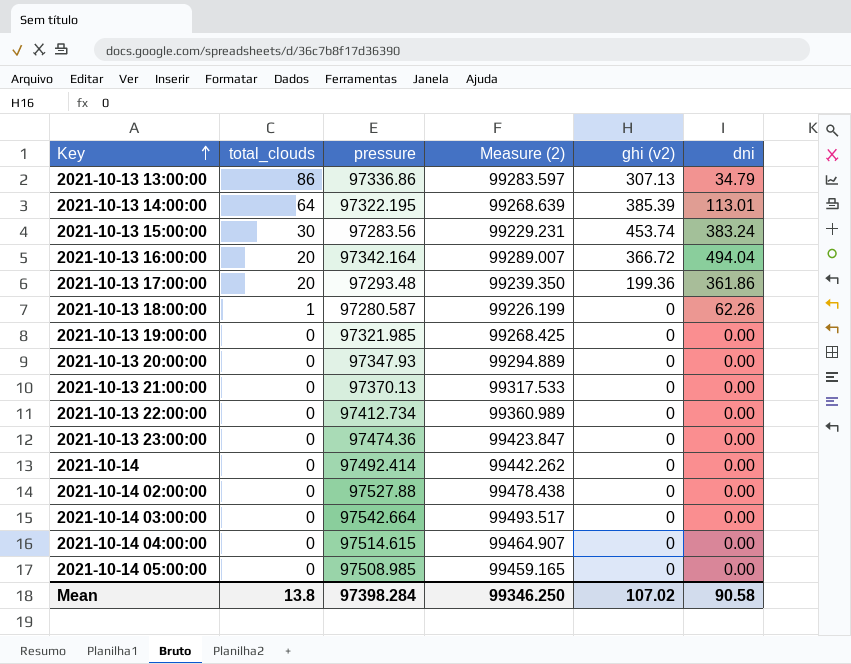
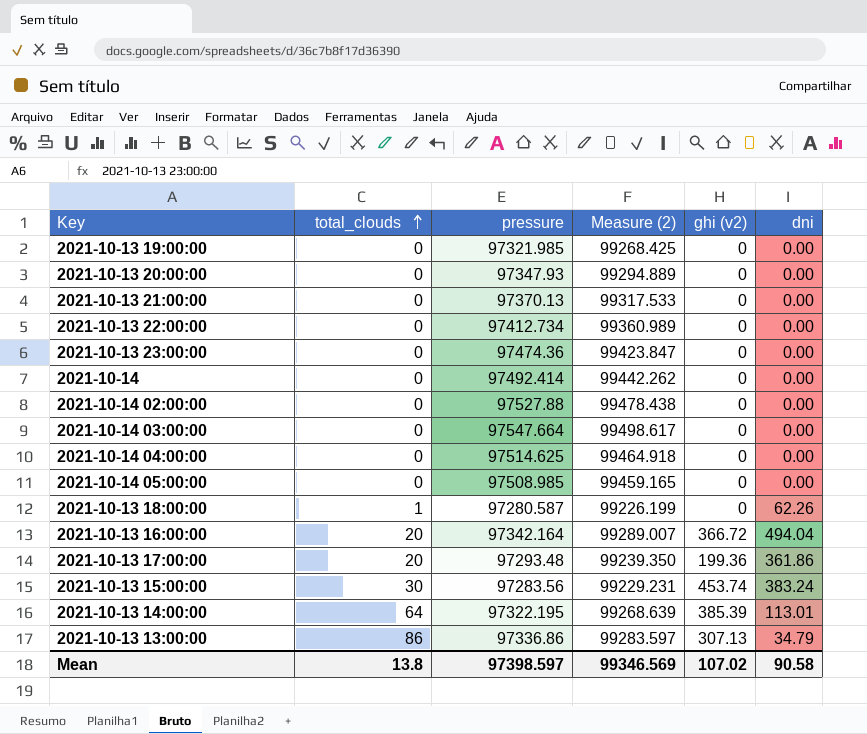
row order: Key ascending -> total_clouds ascending
2021-10-14 03:00:00 | pressure: 97542.664 -> 97547.664
2021-10-14 03:00:00 | Measure (2): 99493.517 -> 99498.617
2021-10-14 04:00:00 | pressure: 97514.615 -> 97514.625
2021-10-14 04:00:00 | Measure (2): 99464.907 -> 99464.918
Mean | pressure: 97398.284 -> 97398.597
Mean | Measure (2): 99346.250 -> 99346.569

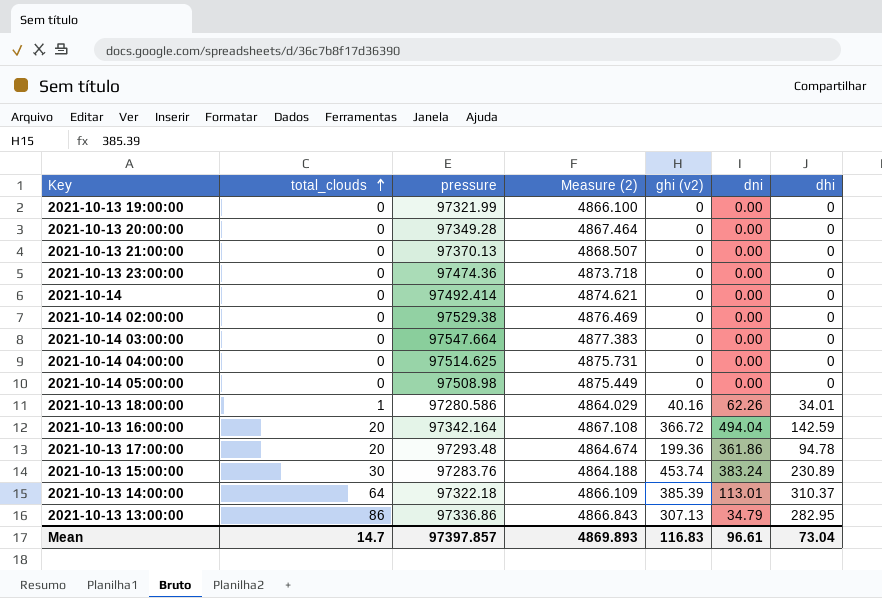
column Measure (2) | formula: [pressure] * 1.02 -> [pressure] * 0.05
column dhi | position: none -> 7
row 2021-10-13 22:00:00: 0 | 97412.734 | 99360.989 | 0 | 0.00 -> none
2021-10-13 19:00:00 | pressure: 97321.985 -> 97321.99
2021-10-13 20:00:00 | pressure: 97347.93 -> 97349.28
2021-10-14 02:00:00 | pressure: 97527.88 -> 97529.38
2021-10-14 05:00:00 | pressure: 97508.985 -> 97508.98
2021-10-13 18:00:00 | pressure: 97280.587 -> 97280.586
2021-10-13 18:00:00 | ghi (v2): 0 -> 40.16
2021-10-13 15:00:00 | pressure: 97283.56 -> 97283.76
2021-10-13 14:00:00 | pressure: 97322.195 -> 97322.18
Mean | total_clouds: 13.8 -> 14.7
Mean | pressure: 97398.597 -> 97397.857
Mean | Measure (2): 99346.569 -> 4869.893
Mean | ghi (v2): 107.02 -> 116.83
Mean | dni: 90.58 -> 96.61

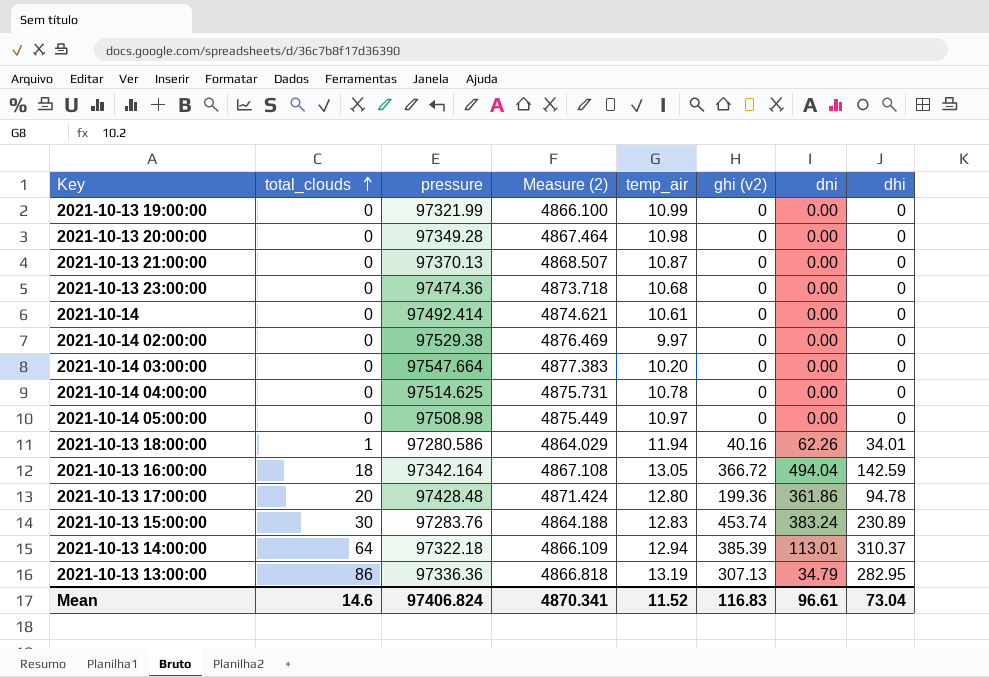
column temp_air | position: none -> 5
2021-10-13 16:00:00 | total_clouds: 20 -> 18
2021-10-13 17:00:00 | pressure: 97293.48 -> 97428.48
2021-10-13 17:00:00 | Measure (2): 4864.674 -> 4871.424
2021-10-13 13:00:00 | pressure: 97336.86 -> 97336.36
2021-10-13 13:00:00 | Measure (2): 4866.843 -> 4866.818
Mean | total_clouds: 14.7 -> 14.6
Mean | pressure: 97397.857 -> 97406.824
Mean | Measure (2): 4869.893 -> 4870.341

